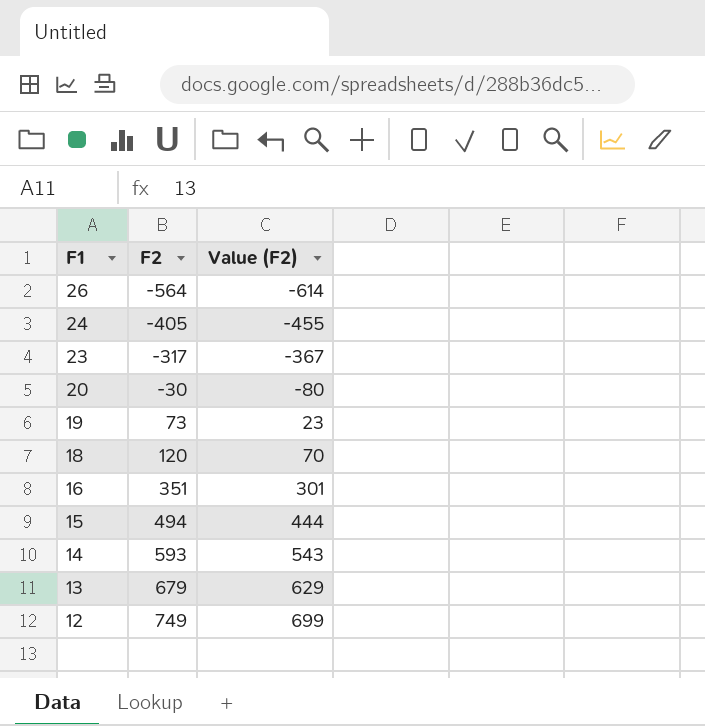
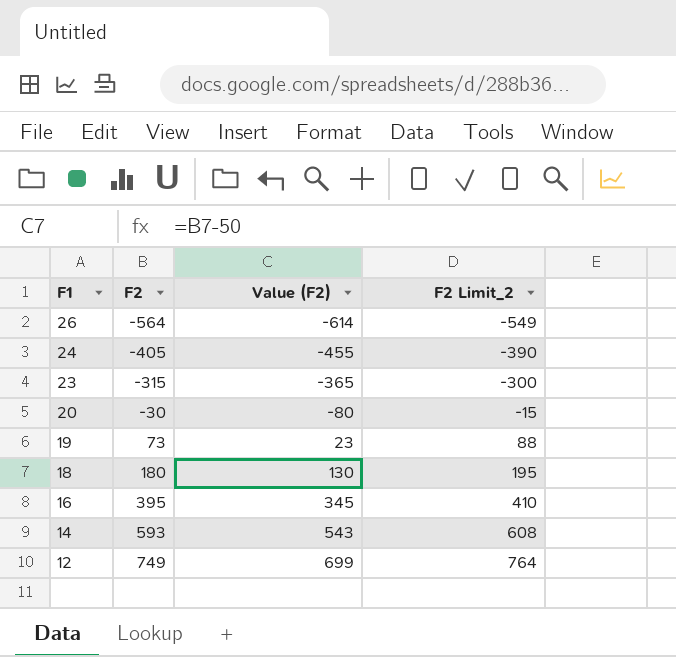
column F2 Limit_2 | formula: none -> [F2] + 15
row 15: 494 | 444 -> none
row 13: 679 | 629 -> none
23 | F2: -317 -> -315
23 | Value (F2): -367 -> -365
18 | F2: 120 -> 180
18 | Value (F2): 70 -> 130
16 | F2: 351 -> 395
16 | Value (F2): 301 -> 345

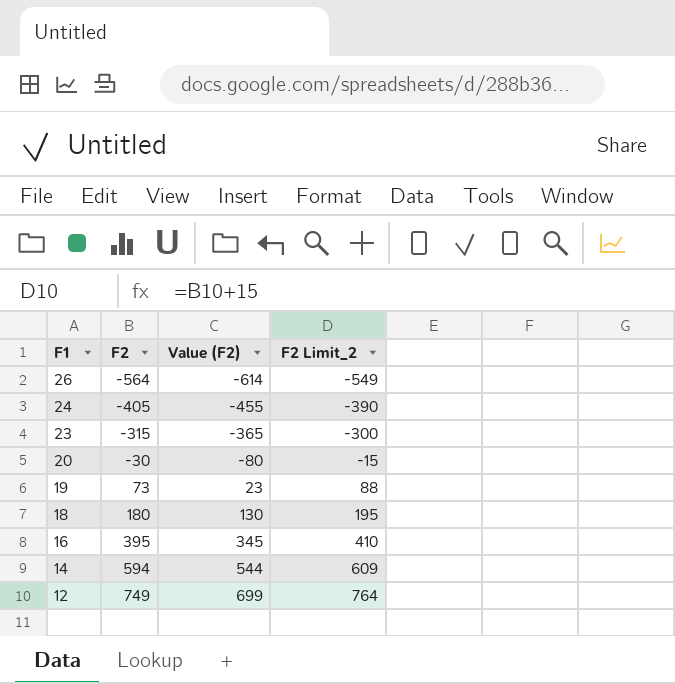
14 | F2: 593 -> 594
14 | Value (F2): 543 -> 544
14 | F2 Limit_2: 608 -> 609

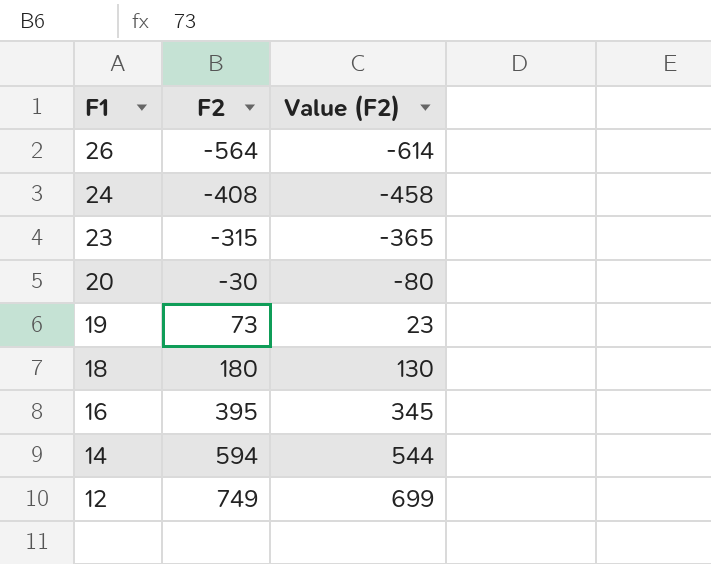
column F2 Limit_2 | formula: [F2] + 15 -> none
24 | F2: -405 -> -408
24 | Value (F2): -455 -> -458

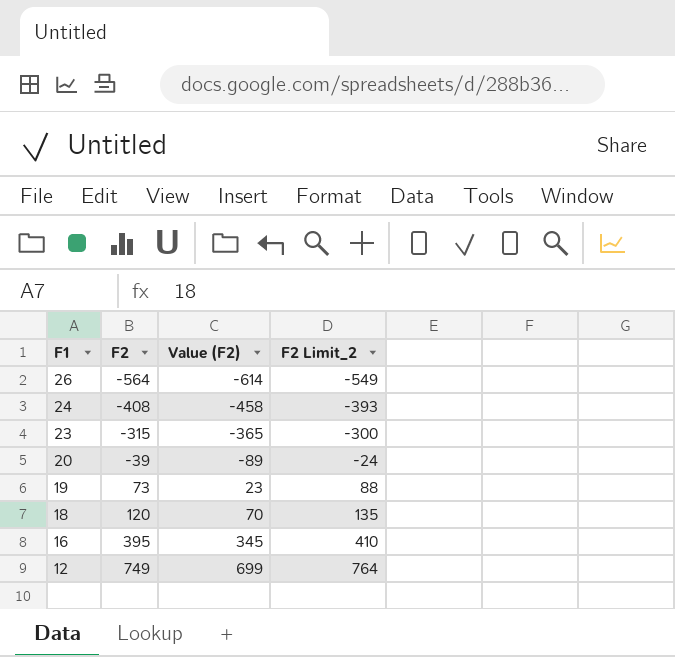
column F2 Limit_2 | formula: none -> [F2] + 15
row 14: 594 | 544 -> none
20 | F2: -30 -> -39
20 | Value (F2): -80 -> -89
18 | F2: 180 -> 120
18 | Value (F2): 130 -> 70

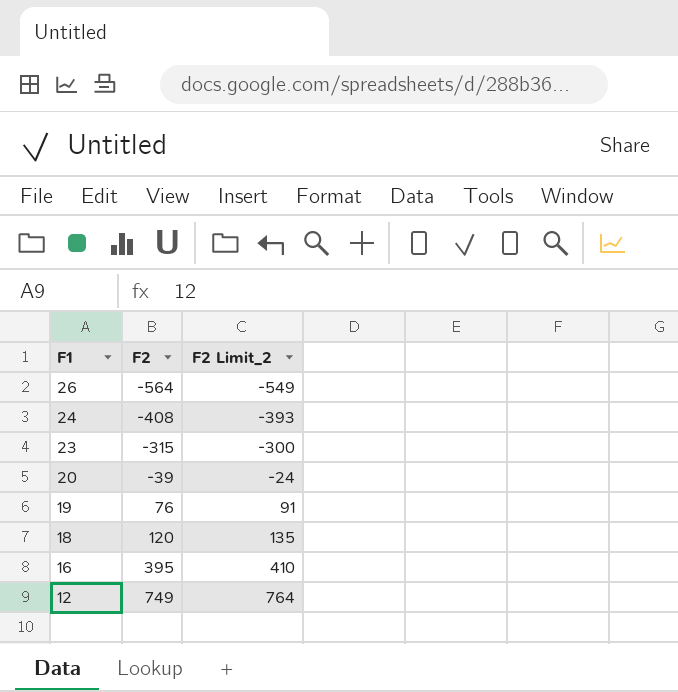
column Value (F2) | formula: [F2] - 50 -> none
19 | F2: 73 -> 76
19 | F2 Limit_2: 88 -> 91

